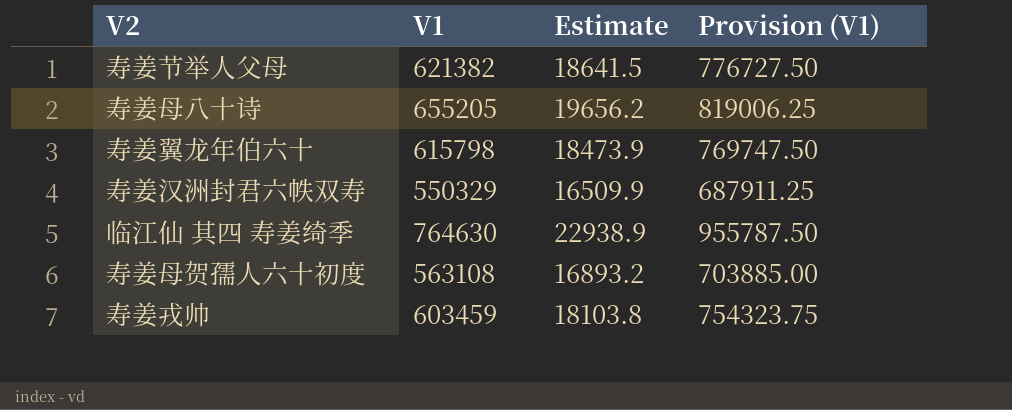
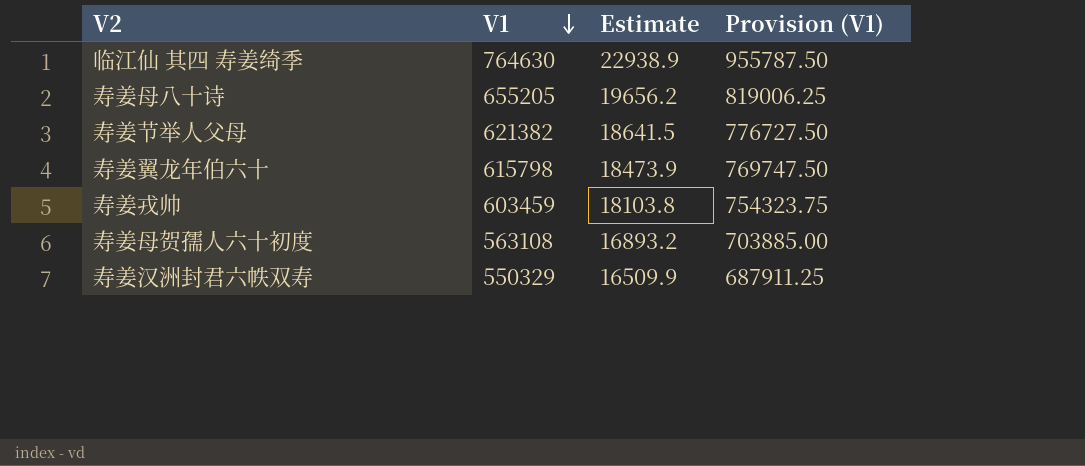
row order: none -> V1 descending

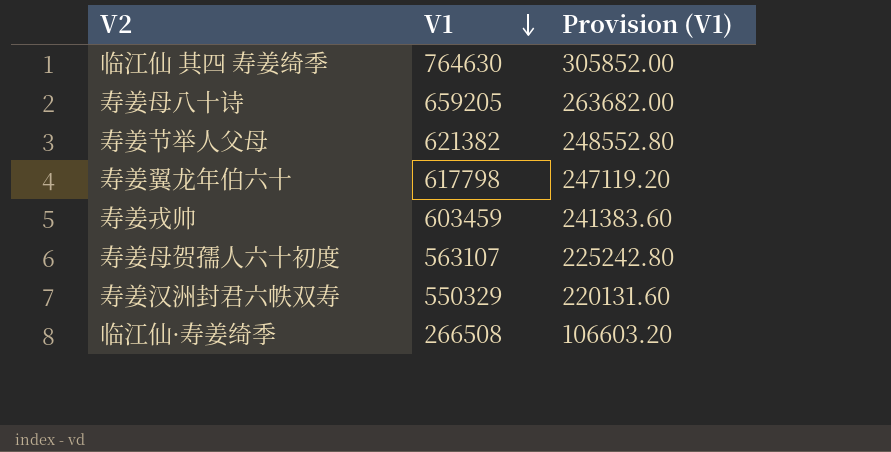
column Estimate | formula: [V1] * 0.03 -> none
column Provision (V1) | formula: [V1] * 1.25 -> [V1] * 0.4
寿姜母八十诗 | V1: 655205 -> 659205
寿姜翼龙年伯六十 | V1: 615798 -> 617798
寿姜母贺孺人六十初度 | V1: 563108 -> 563107
row 临江仙·寿姜绮季: none -> 266508 | 106603.20

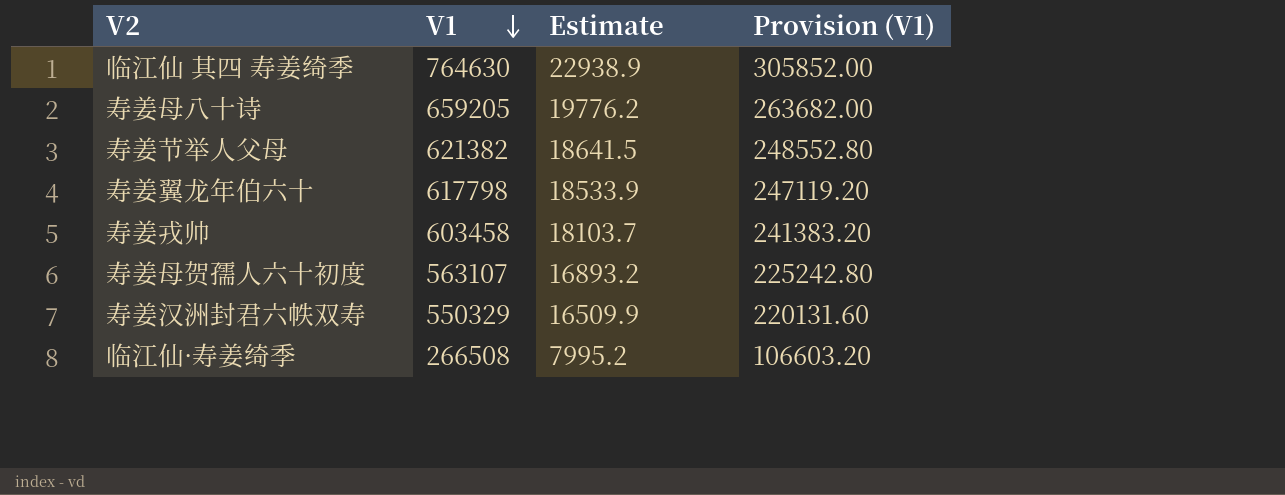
column Estimate | formula: none -> [V1] * 0.03
寿姜戎帅 | V1: 603459 -> 603458
寿姜戎帅 | Provision (V1): 241383.60 -> 241383.20

